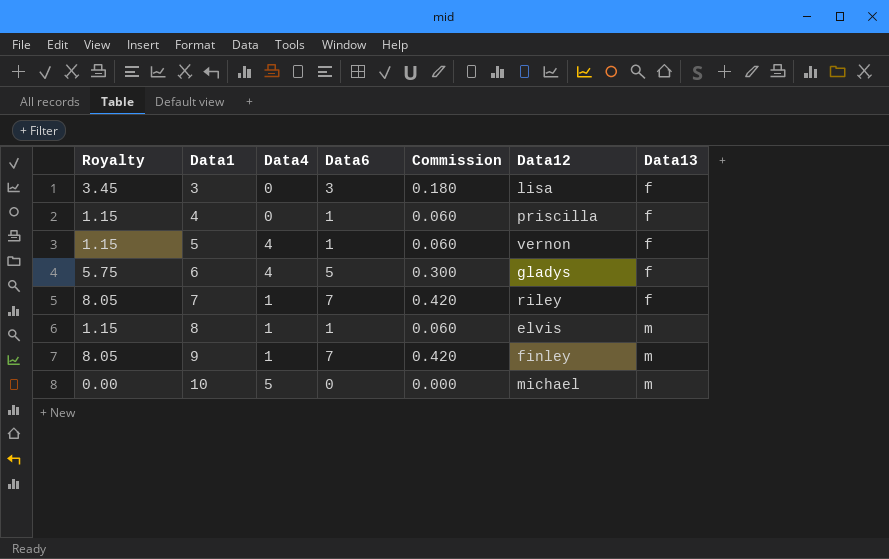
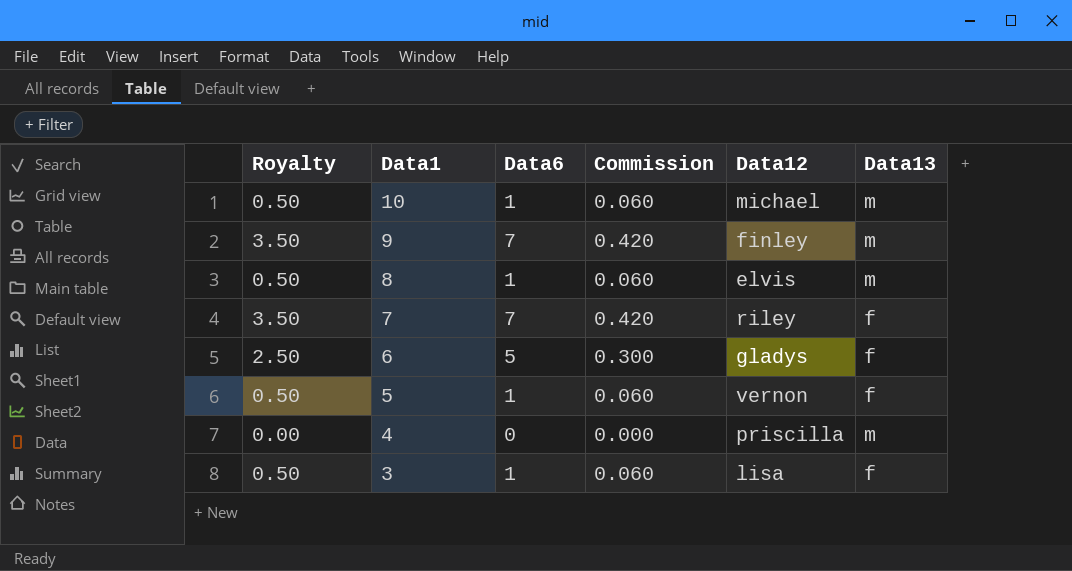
row order: Data1 ascending -> Data1 descending
column Data4 | position: 3 -> none
column Royalty | formula: [Data6] * 1.15 -> [Data6] * 0.5
10 | Data6: 0 -> 1
10 | Commission: 0.000 -> 0.060
4 | Data6: 1 -> 0
4 | Commission: 0.060 -> 0.000
4 | Data13: f -> m
3 | Data6: 3 -> 1
3 | Commission: 0.180 -> 0.060

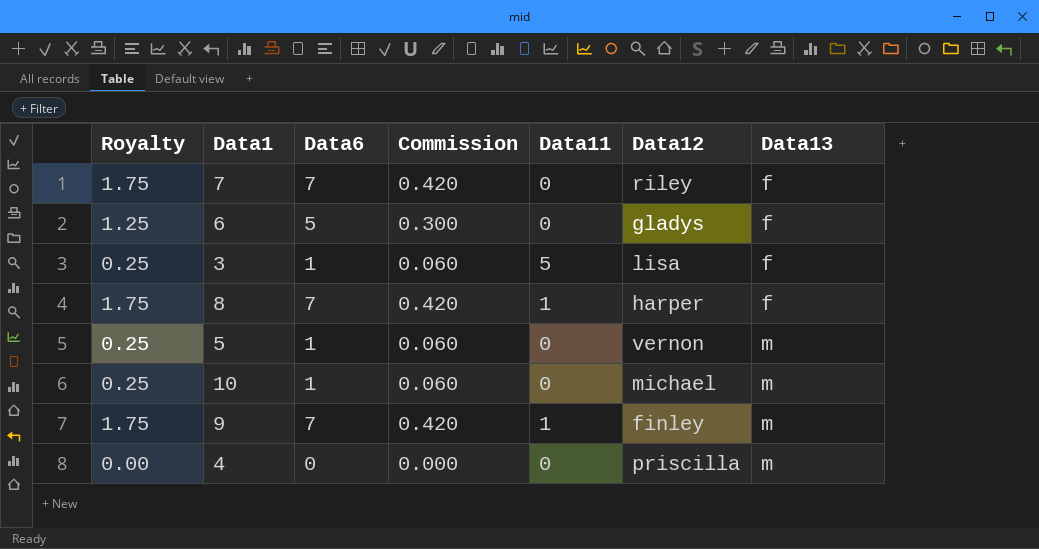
row order: Data1 descending -> Data13 ascending
column Royalty | formula: [Data6] * 0.5 -> [Data6] * 0.25
column Data11 | position: none -> 5
8 | Data6: 1 -> 7
8 | Commission: 0.060 -> 0.420
8 | Data12: elvis -> harper
8 | Data13: m -> f
5 | Data13: f -> m

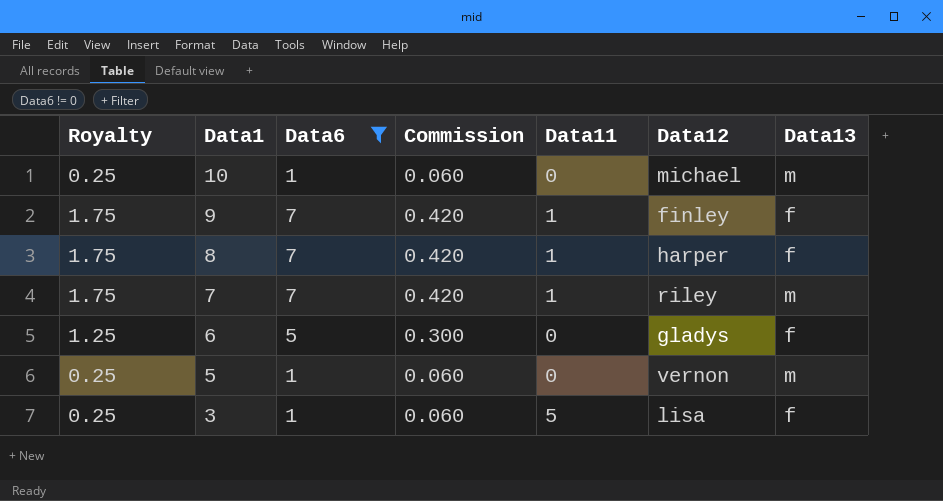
filter: none -> Data6 != 0
row order: Data13 ascending -> Data1 descending
9 | Data13: m -> f
7 | Data11: 0 -> 1
7 | Data13: f -> m

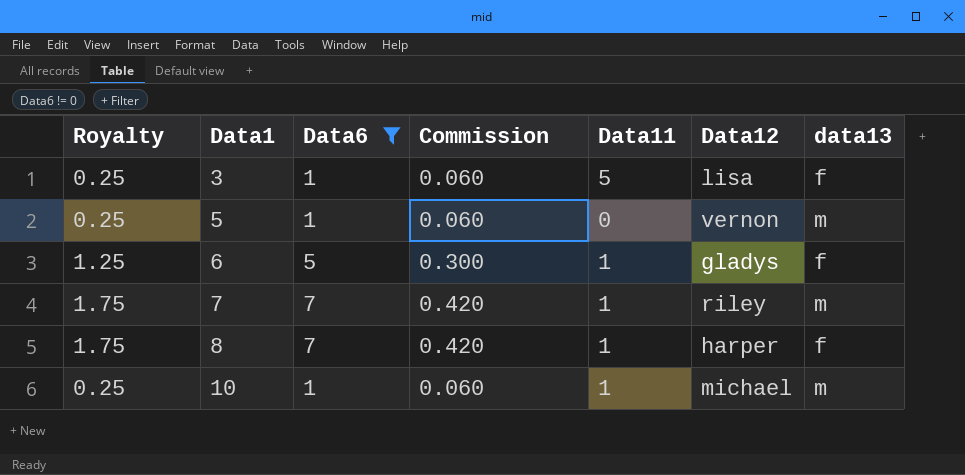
row order: Data1 descending -> Data1 ascending
column name: Data13 -> data13
row 9: 1.75 | 7 | 0.420 | 1 | finley | f -> none
6 | Data11: 0 -> 1
10 | Data11: 0 -> 1

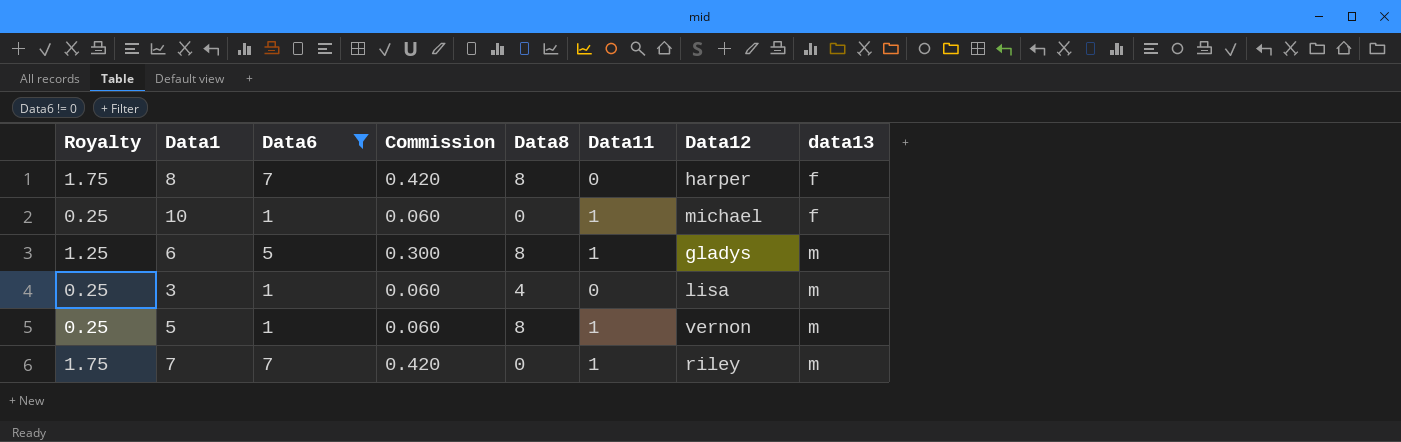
row order: Data1 ascending -> data13 ascending
column Data8 | position: none -> 5
8 | Data11: 1 -> 0
10 | data13: m -> f
6 | data13: f -> m
3 | Data11: 5 -> 0
3 | data13: f -> m
5 | Data11: 0 -> 1

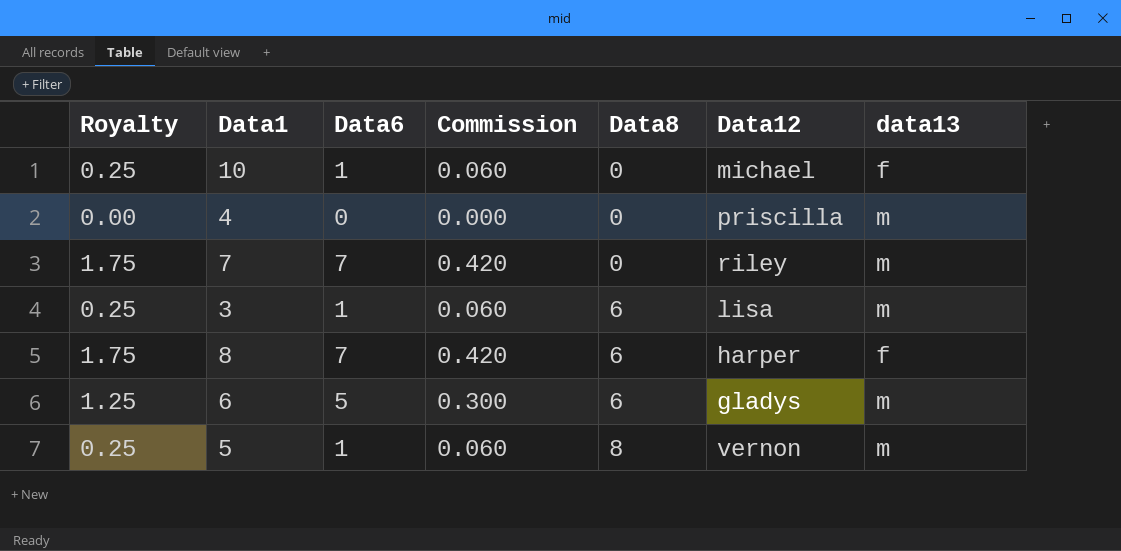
filter: Data6 != 0 -> none
row order: data13 ascending -> Data8 ascending
column Data11 | position: 6 -> none
3 | Data8: 4 -> 6
8 | Data8: 8 -> 6
6 | Data8: 8 -> 6

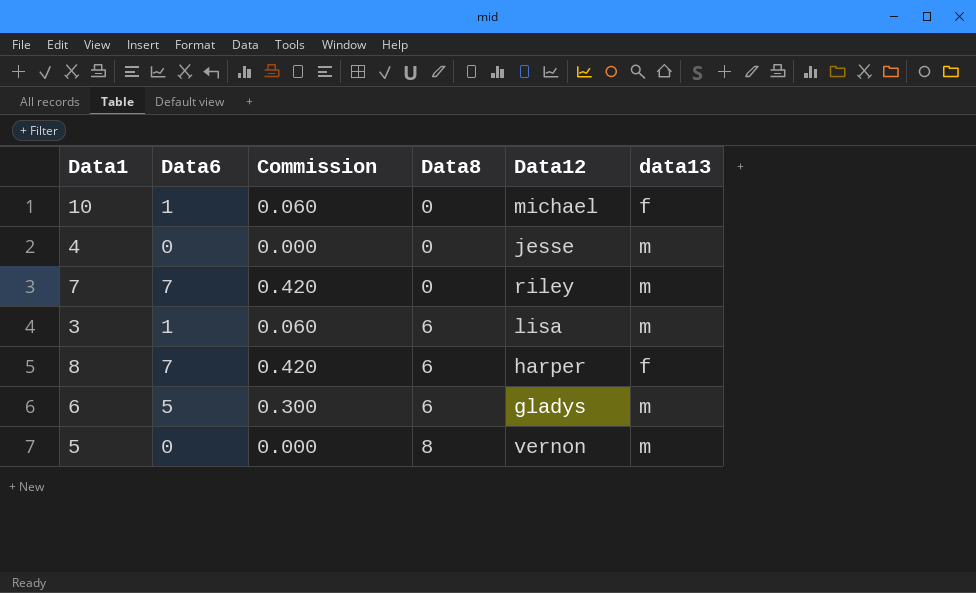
column Royalty | formula: [Data6] * 0.25 -> none
4 | Data12: priscilla -> jesse
5 | Data6: 1 -> 0
5 | Commission: 0.060 -> 0.000

